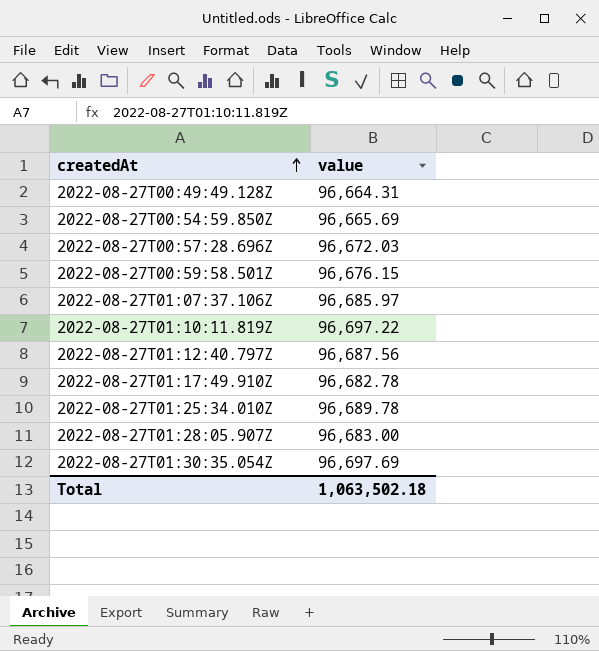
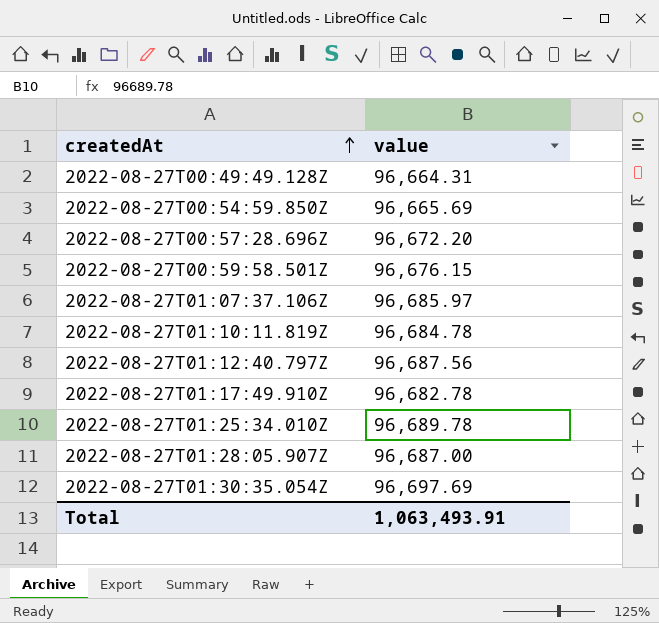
2022-08-27T00:57:28.696Z | value: 96,672.03 -> 96,672.20
2022-08-27T01:10:11.819Z | value: 96,697.22 -> 96,684.78
2022-08-27T01:28:05.907Z | value: 96,683.00 -> 96,687.00
Total | value: 1,063,502.18 -> 1,063,493.91

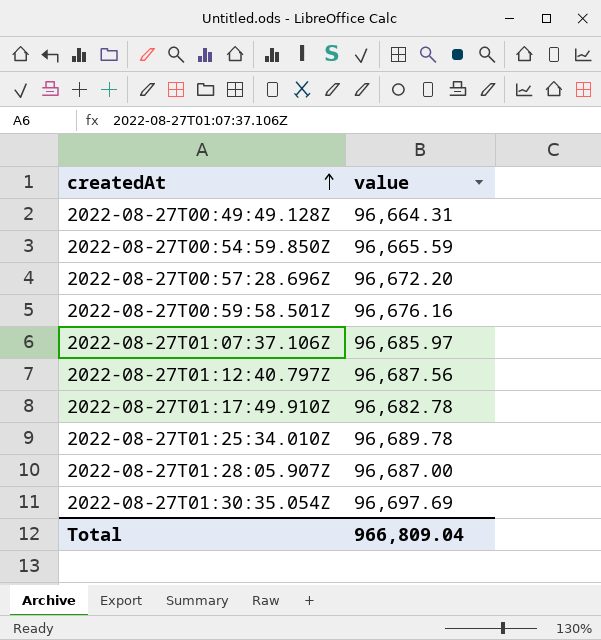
row 2022-08-27T01:10:11.819Z: 96,684.78 -> none
2022-08-27T00:54:59.850Z | value: 96,665.69 -> 96,665.59
2022-08-27T00:59:58.501Z | value: 96,676.15 -> 96,676.16
Total | value: 1,063,493.91 -> 966,809.04

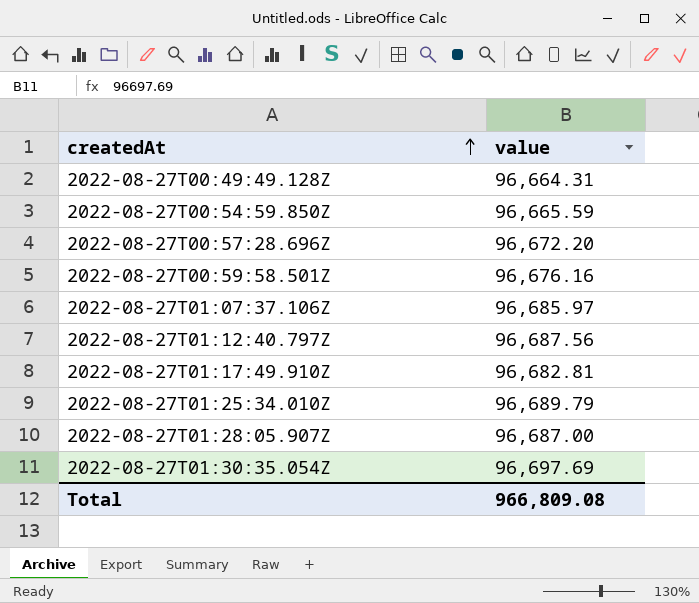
2022-08-27T01:17:49.910Z | value: 96,682.78 -> 96,682.81
2022-08-27T01:25:34.010Z | value: 96,689.78 -> 96,689.79
Total | value: 966,809.04 -> 966,809.08

